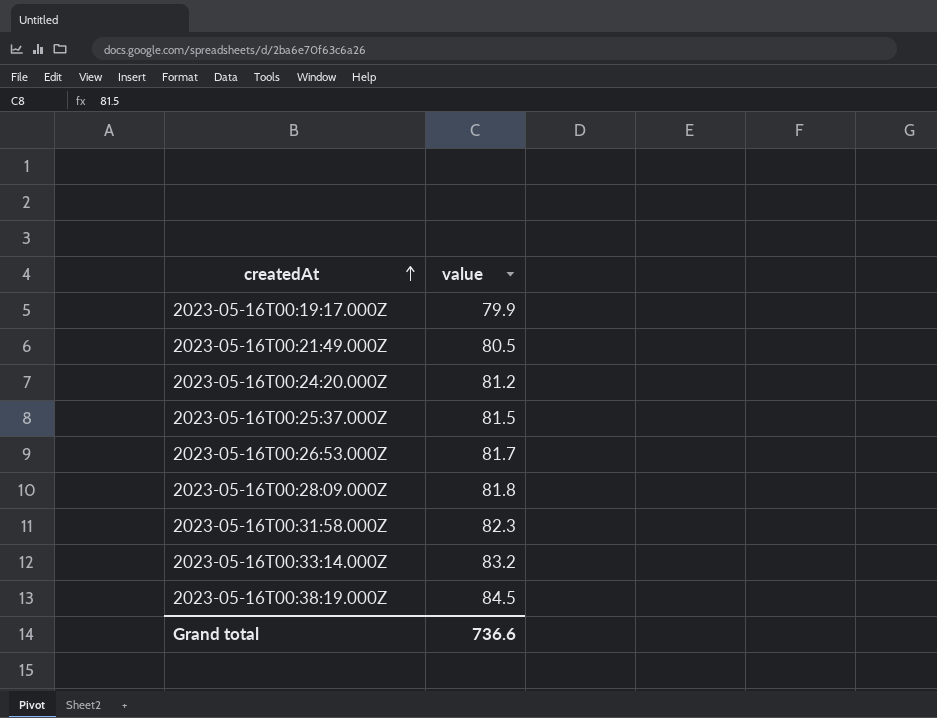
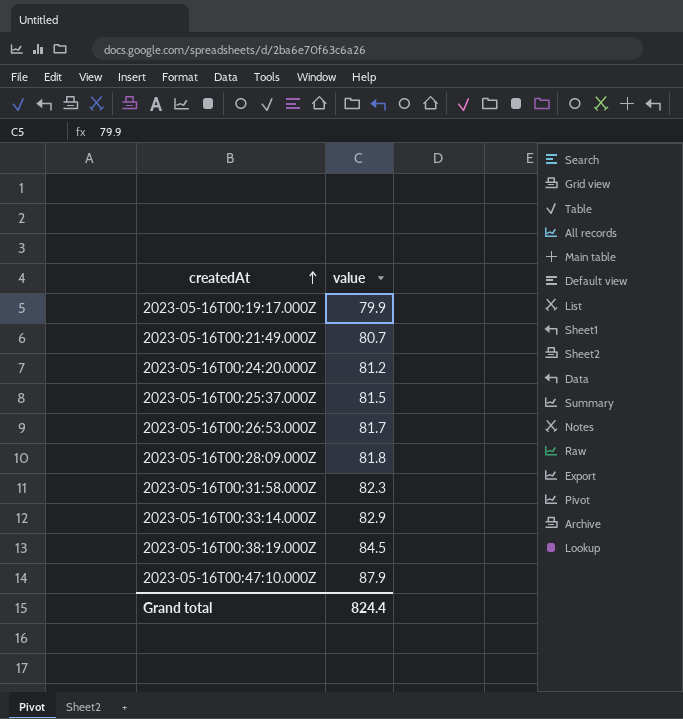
2023-05-16T00:21:49.000Z | value: 80.5 -> 80.7
2023-05-16T00:33:14.000Z | value: 83.2 -> 82.9
row 2023-05-16T00:47:10.000Z: none -> 87.9
Grand total | value: 736.6 -> 824.4

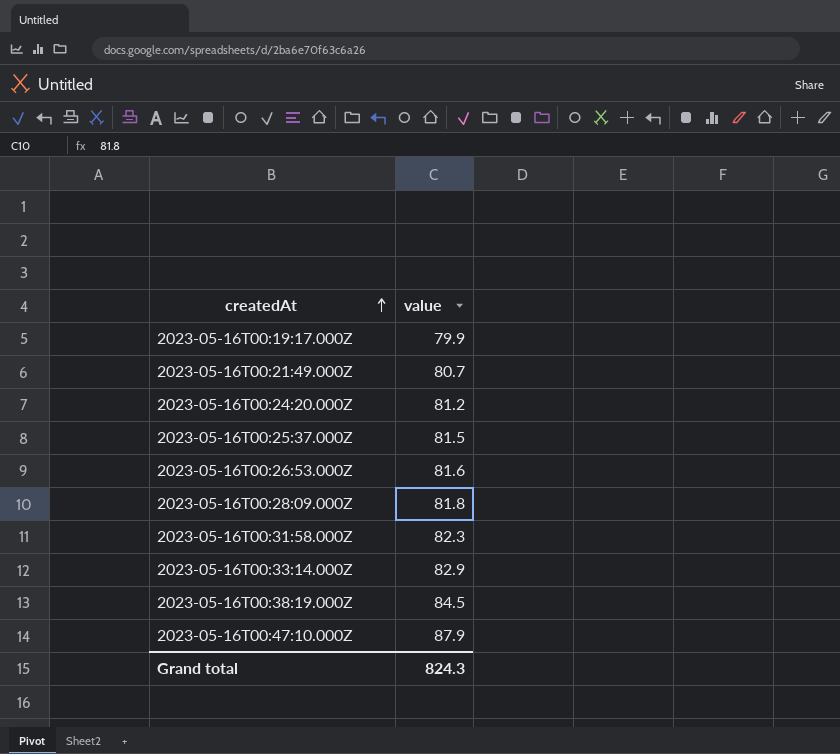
2023-05-16T00:26:53.000Z | value: 81.7 -> 81.6
Grand total | value: 824.4 -> 824.3

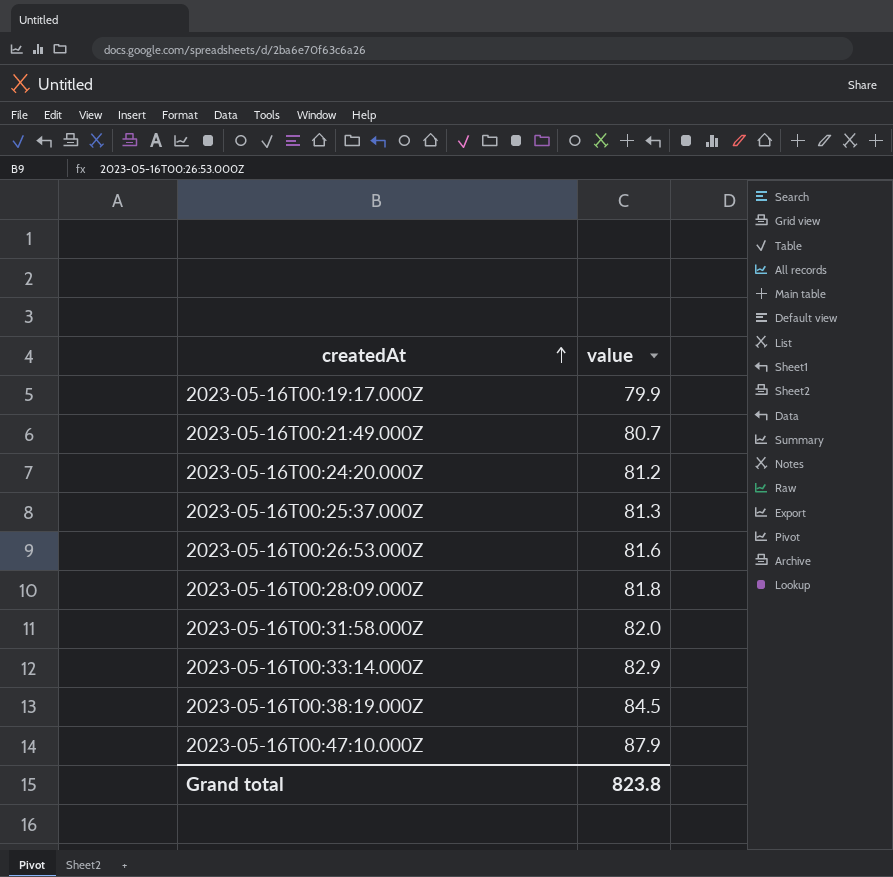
2023-05-16T00:25:37.000Z | value: 81.5 -> 81.3
2023-05-16T00:31:58.000Z | value: 82.3 -> 82.0
Grand total | value: 824.3 -> 823.8

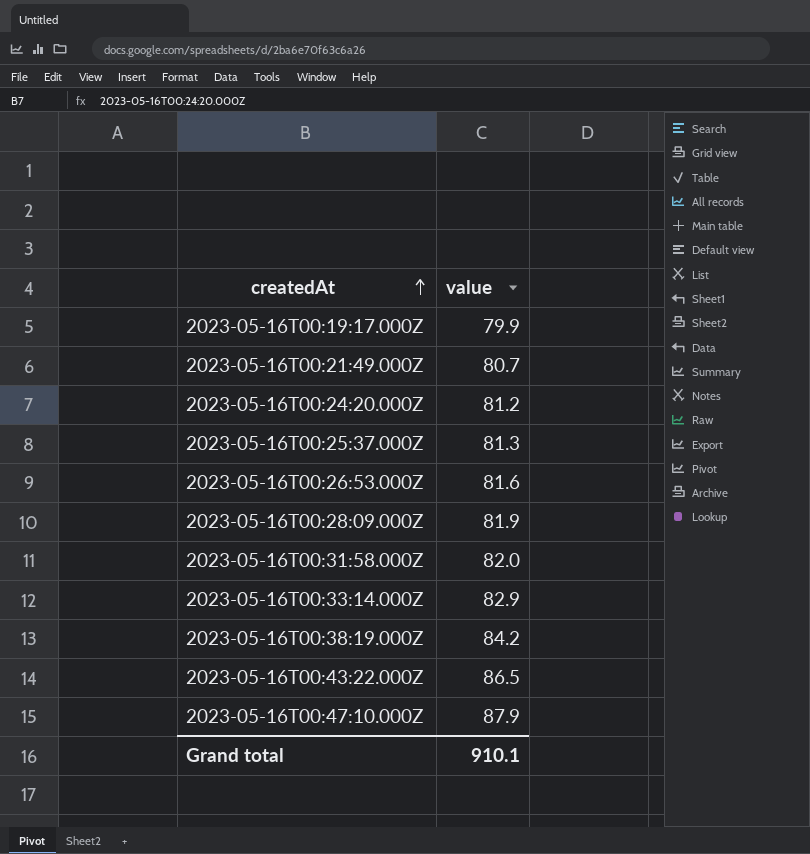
2023-05-16T00:28:09.000Z | value: 81.8 -> 81.9
2023-05-16T00:38:19.000Z | value: 84.5 -> 84.2
row 2023-05-16T00:43:22.000Z: none -> 86.5
Grand total | value: 823.8 -> 910.1

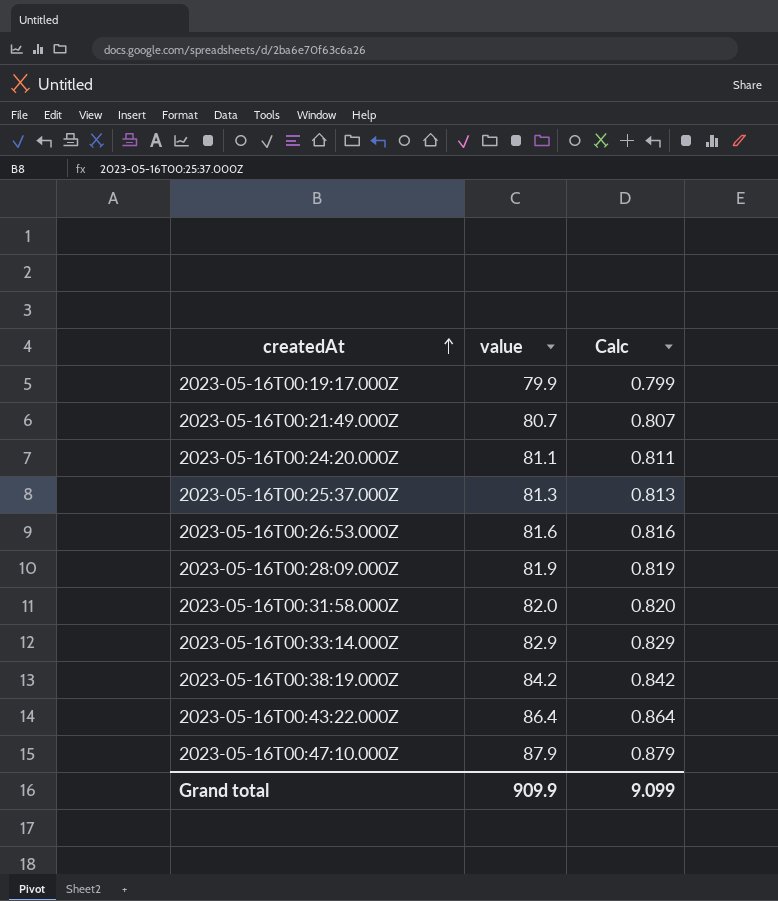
column Calc | formula: none -> [value] * 0.01
2023-05-16T00:24:20.000Z | value: 81.2 -> 81.1
2023-05-16T00:43:22.000Z | value: 86.5 -> 86.4
Grand total | value: 910.1 -> 909.9

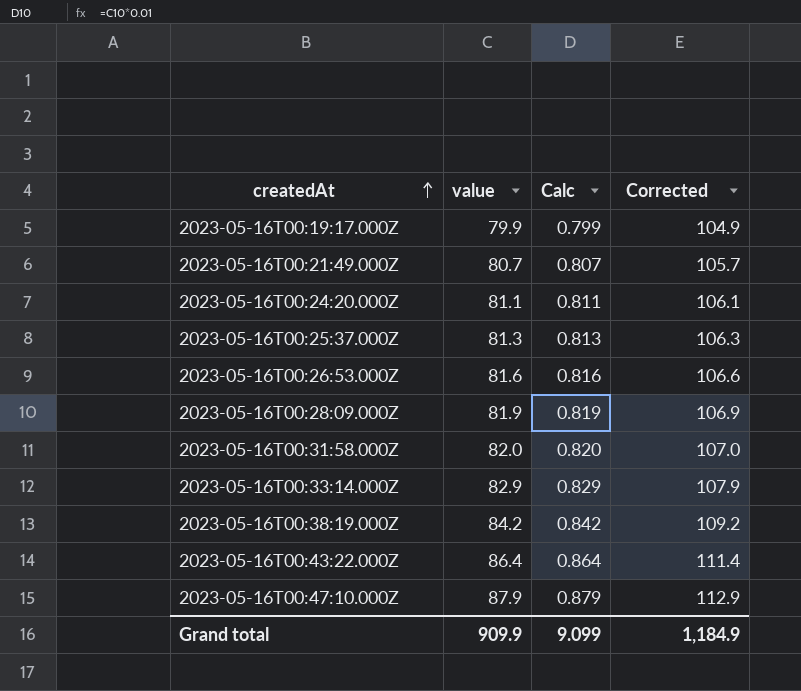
column Corrected | formula: none -> [value] + 25

